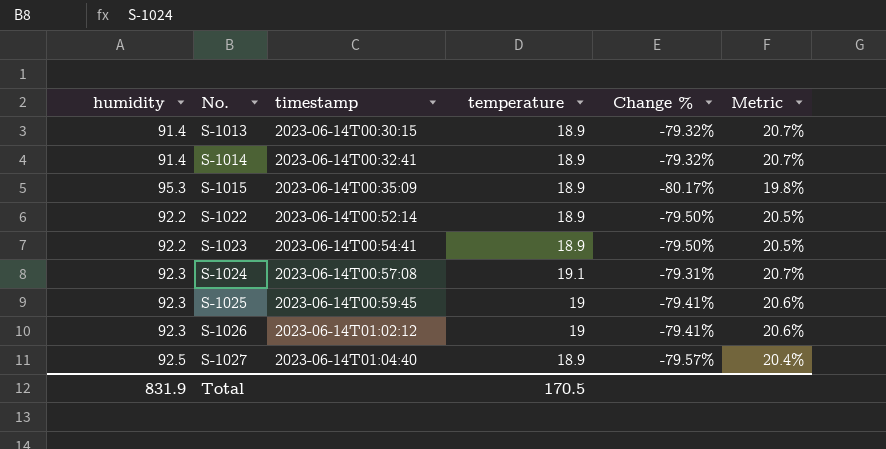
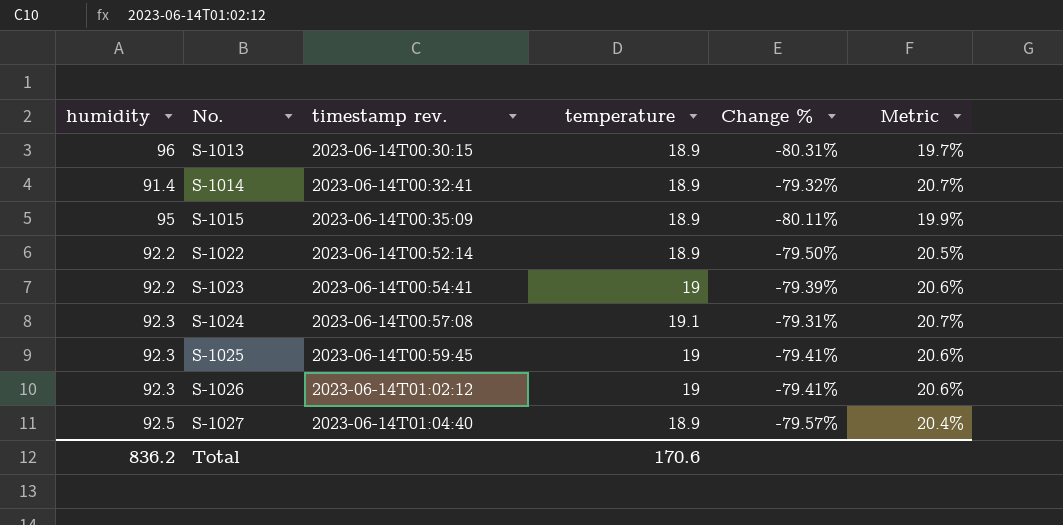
column name: timestamp -> timestamp rev.
S-1013 | humidity: 91.4 -> 96
S-1013 | Change %: -79.32% -> -80.31%
S-1013 | Metric: 20.7% -> 19.7%
S-1015 | humidity: 95.3 -> 95
S-1015 | Change %: -80.17% -> -80.11%
S-1015 | Metric: 19.8% -> 19.9%
S-1023 | temperature: 18.9 -> 19
S-1023 | Change %: -79.50% -> -79.39%
S-1023 | Metric: 20.5% -> 20.6%
Total | humidity: 831.9 -> 836.2
Total | temperature: 170.5 -> 170.6

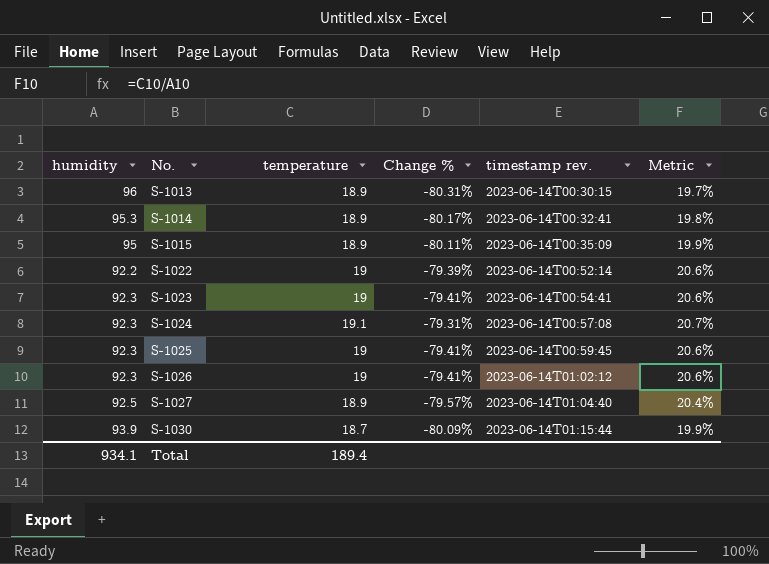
column timestamp rev. | position: 3 -> 5
S-1014 | humidity: 91.4 -> 95.3
S-1014 | Change %: -79.32% -> -80.17%
S-1014 | Metric: 20.7% -> 19.8%
S-1022 | temperature: 18.9 -> 19
S-1022 | Change %: -79.50% -> -79.39%
S-1022 | Metric: 20.5% -> 20.6%
S-1023 | humidity: 92.2 -> 92.3
S-1023 | Change %: -79.39% -> -79.41%
row S-1030: none -> 93.9 | 18.7 | -80.09% | 2023-06-14T01:15:44 | 19.9%
Total | humidity: 836.2 -> 934.1
Total | temperature: 170.6 -> 189.4

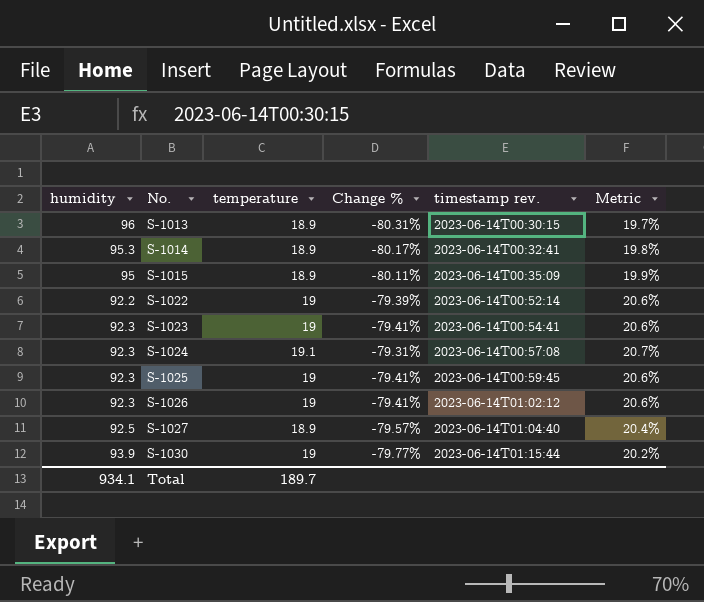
S-1030 | temperature: 18.7 -> 19
S-1030 | Change %: -80.09% -> -79.77%
S-1030 | Metric: 19.9% -> 20.2%
Total | temperature: 189.4 -> 189.7

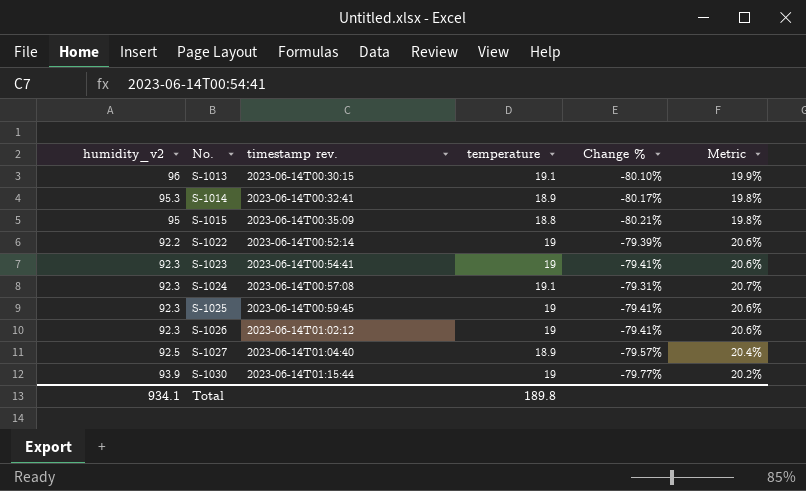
column name: humidity -> humidity_v2
column timestamp rev. | position: 5 -> 3
S-1013 | temperature: 18.9 -> 19.1
S-1013 | Change %: -80.31% -> -80.10%
S-1013 | Metric: 19.7% -> 19.9%
S-1015 | temperature: 18.9 -> 18.8
S-1015 | Change %: -80.11% -> -80.21%
S-1015 | Metric: 19.9% -> 19.8%
Total | temperature: 189.7 -> 189.8

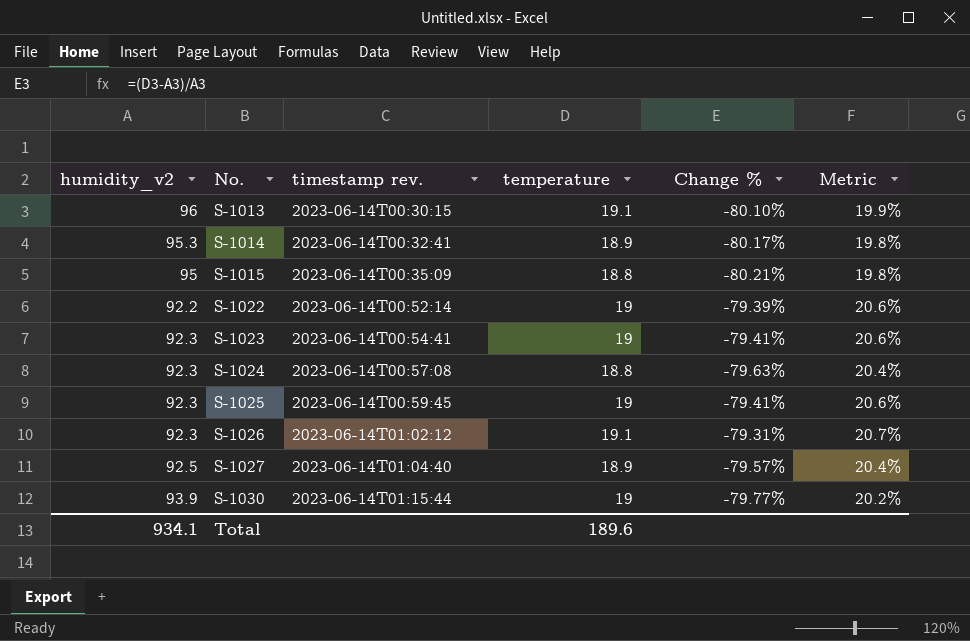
S-1024 | temperature: 19.1 -> 18.8
S-1024 | Change %: -79.31% -> -79.63%
S-1024 | Metric: 20.7% -> 20.4%
S-1026 | temperature: 19 -> 19.1
S-1026 | Change %: -79.41% -> -79.31%
S-1026 | Metric: 20.6% -> 20.7%
Total | temperature: 189.8 -> 189.6

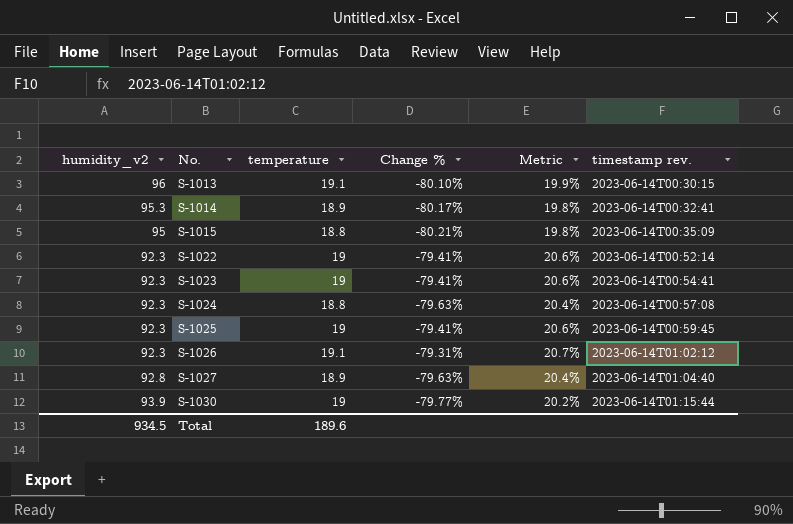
column timestamp rev. | position: 3 -> 6
S-1022 | humidity_v2: 92.2 -> 92.3
S-1022 | Change %: -79.39% -> -79.41%
S-1027 | humidity_v2: 92.5 -> 92.8
S-1027 | Change %: -79.57% -> -79.63%
Total | humidity_v2: 934.1 -> 934.5

